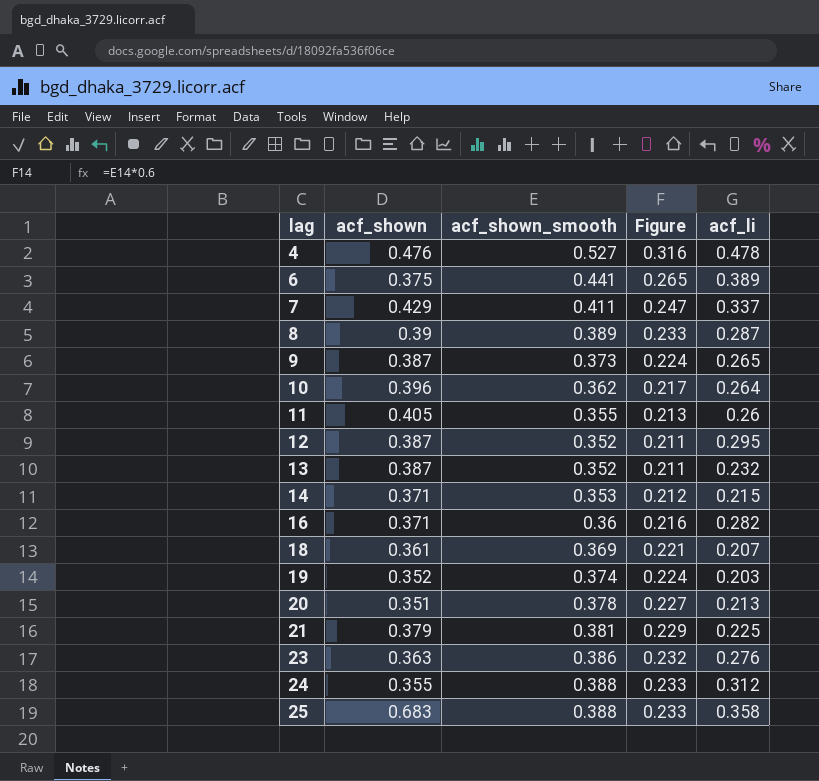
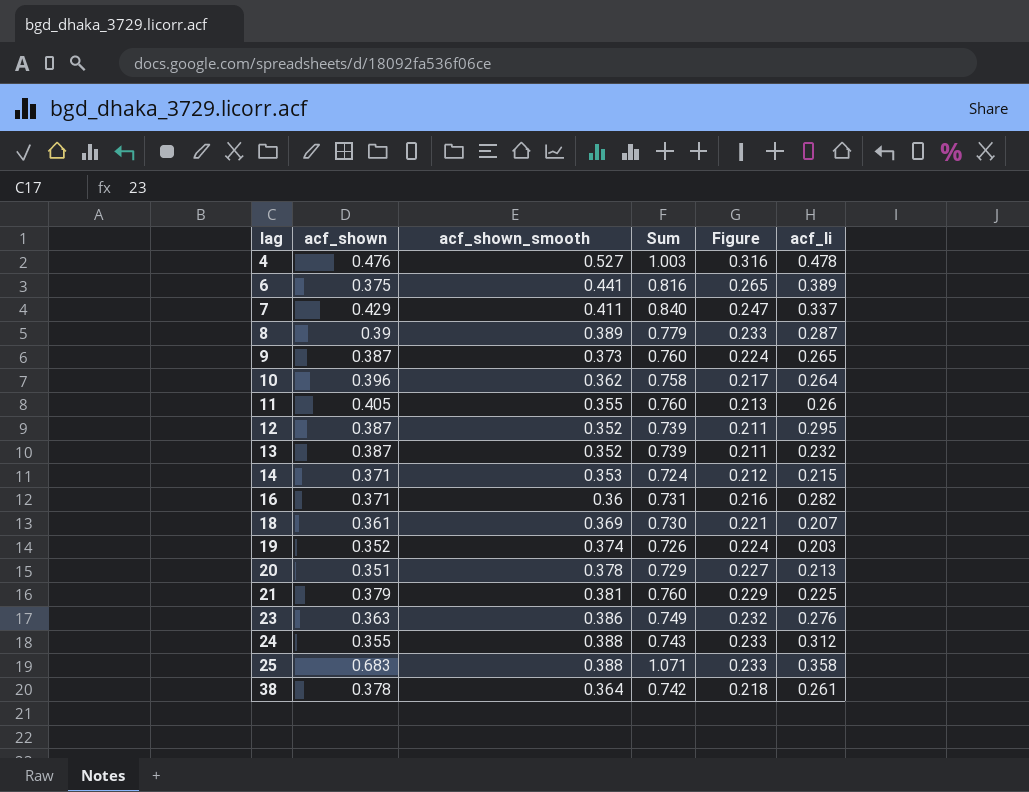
column Sum | formula: none -> [acf_shown] + [acf_shown_smooth]
row 38: none -> 0.378 | 0.364 | 0.742 | 0.218 | 0.261

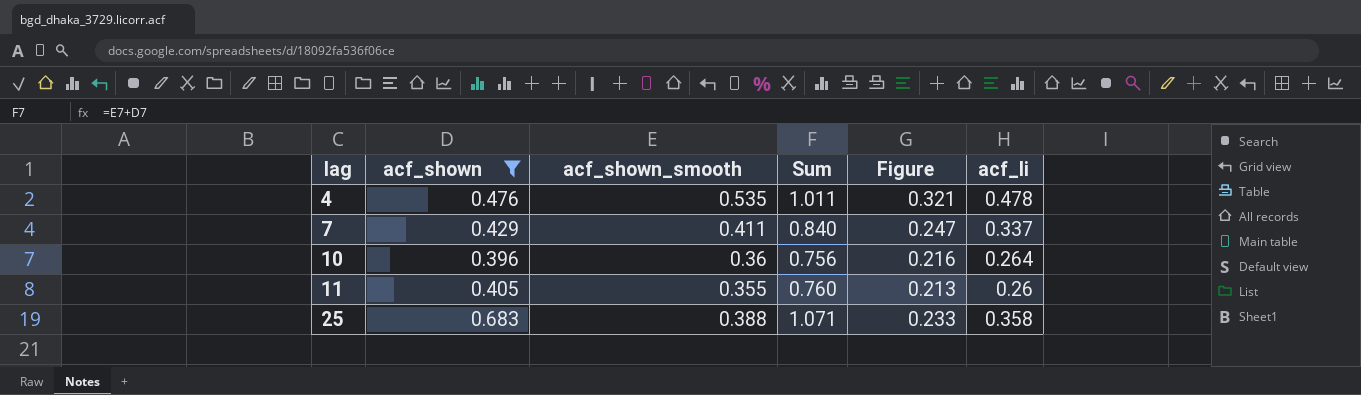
filter: none -> acf_shown >= 0.396
4 | acf_shown_smooth: 0.527 -> 0.535
4 | Sum: 1.003 -> 1.011
4 | Figure: 0.316 -> 0.321
10 | acf_shown_smooth: 0.362 -> 0.36
10 | Sum: 0.758 -> 0.756
10 | Figure: 0.217 -> 0.216

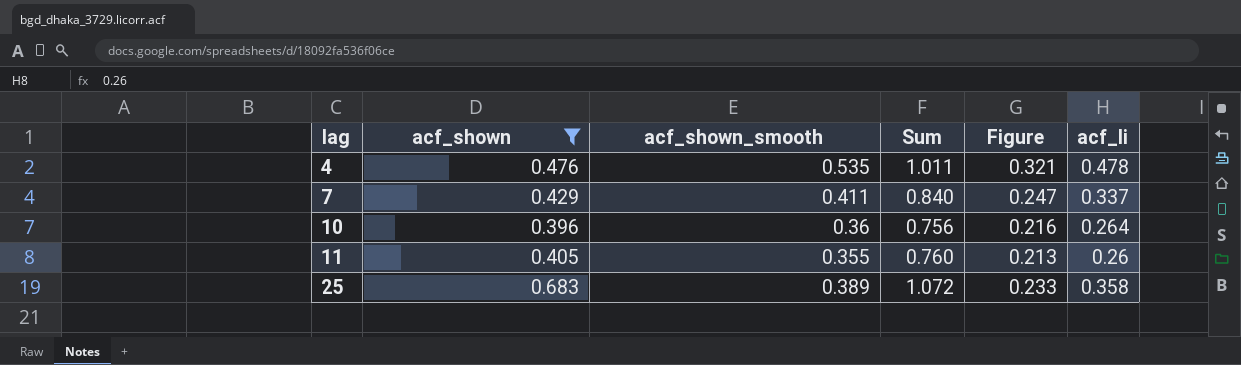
25 | acf_shown_smooth: 0.388 -> 0.389
25 | Sum: 1.071 -> 1.072

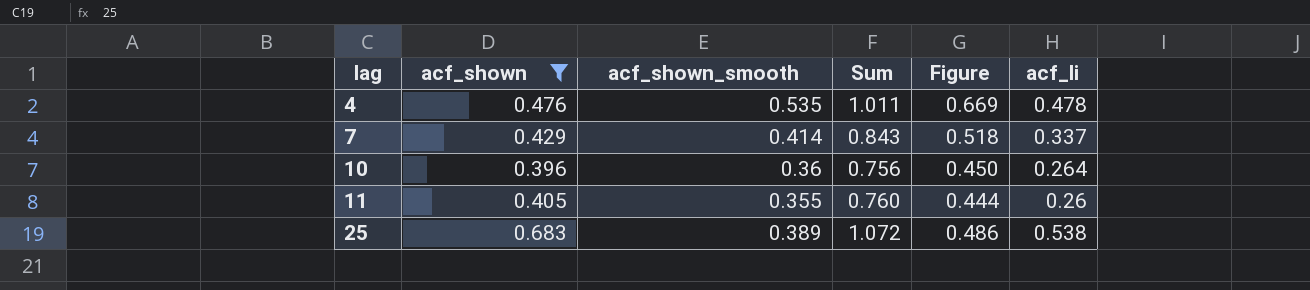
column Figure | formula: [acf_shown_smooth] * 0.6 -> [acf_shown_smooth] * 1.25
7 | acf_shown_smooth: 0.411 -> 0.414
7 | Sum: 0.840 -> 0.843
25 | acf_li: 0.358 -> 0.538

